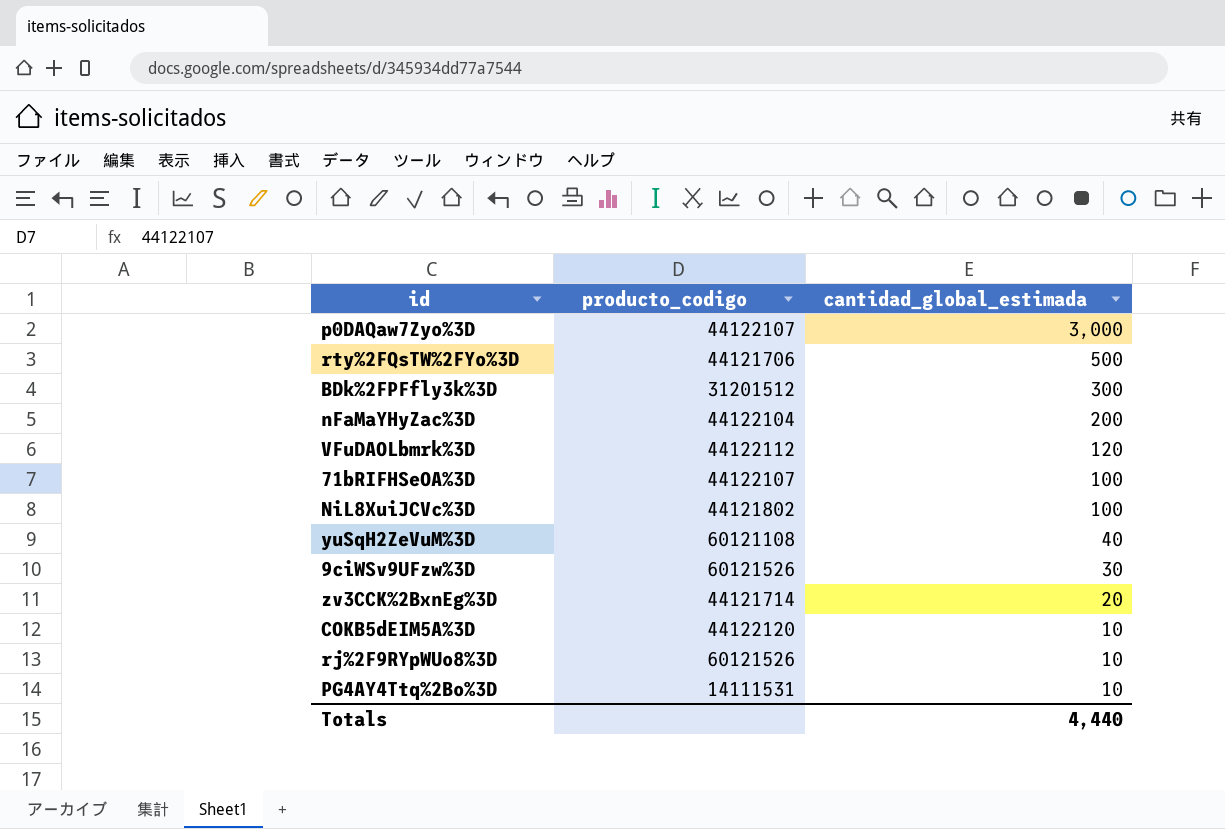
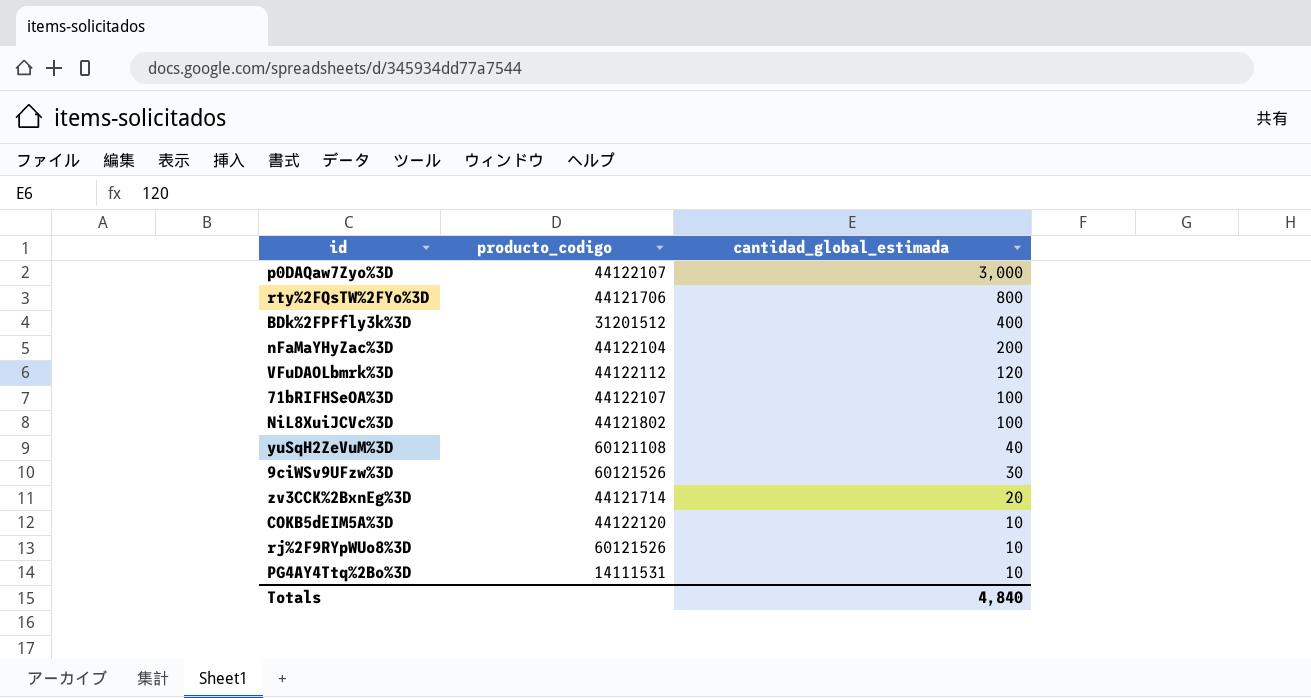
rty%2FQsTW%2FYo%3D | cantidad_global_estimada: 500 -> 800
BDk%2FPFfly3k%3D | cantidad_global_estimada: 300 -> 400
Totals | cantidad_global_estimada: 4,440 -> 4,840

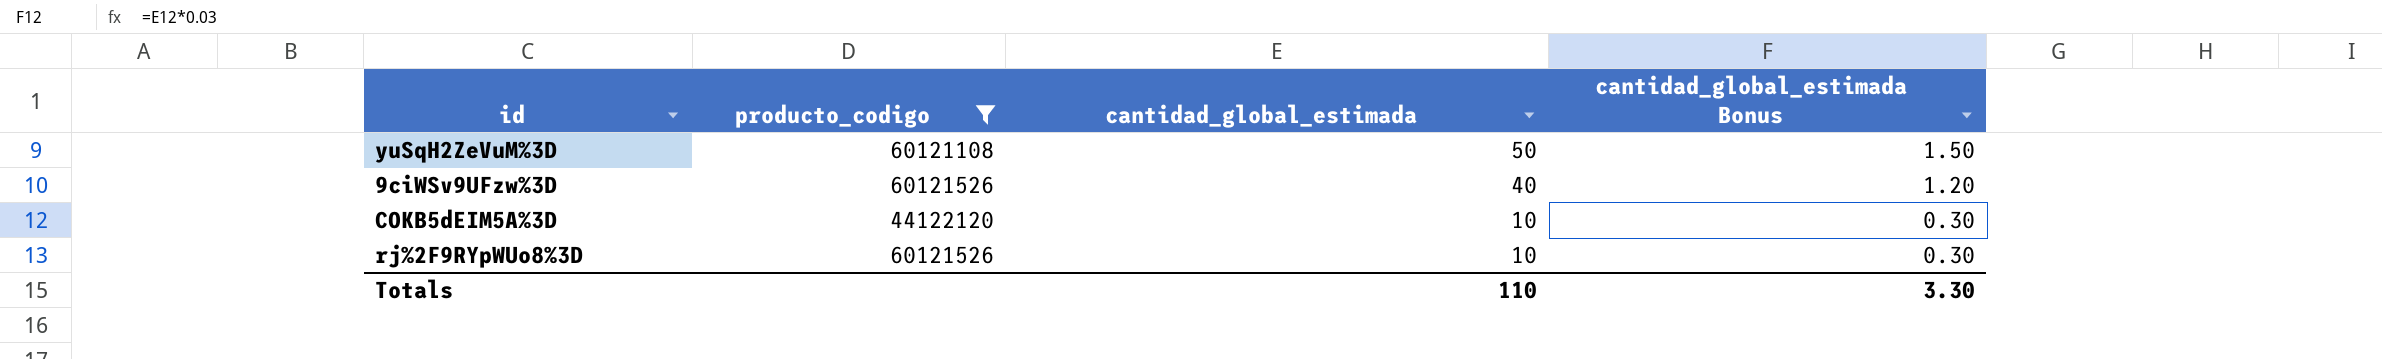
filter: none -> producto_codigo >= 44122120
column cantidad_global_estimada Bonus | formula: none -> [cantidad_global_estimada] * 0.03
yuSqH2ZeVuM%3D | cantidad_global_estimada: 40 -> 50
9ciWSv9UFzw%3D | cantidad_global_estimada: 30 -> 40
Totals | cantidad_global_estimada: 4,840 -> 110

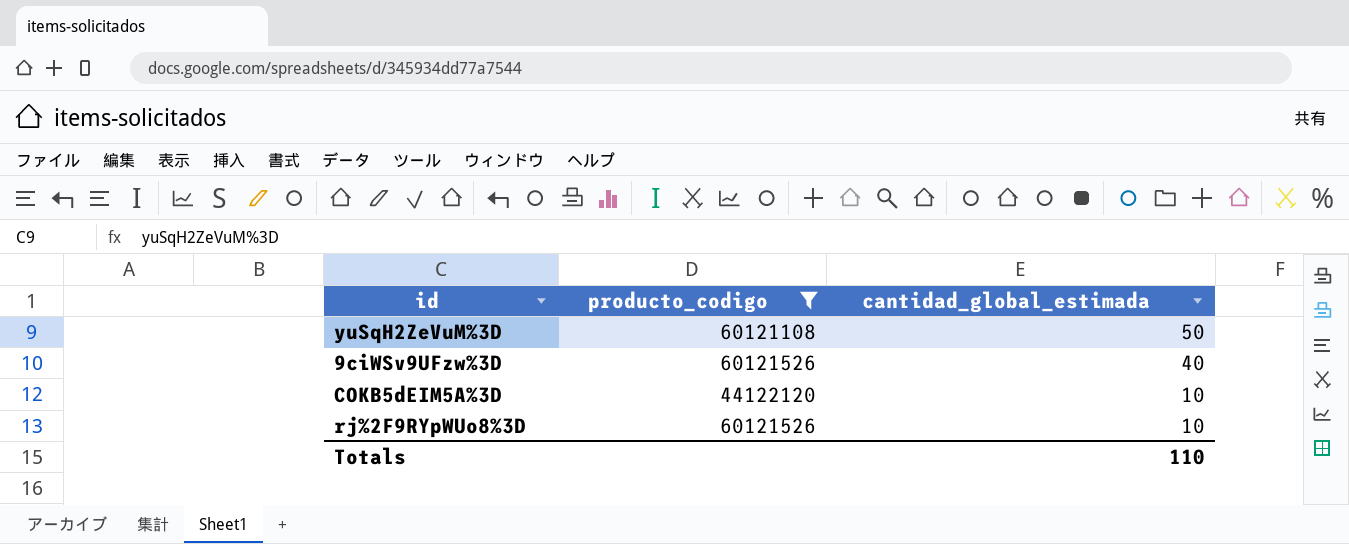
column cantidad_global_estimada Bonus | formula: [cantidad_global_estimada] * 0.03 -> none

